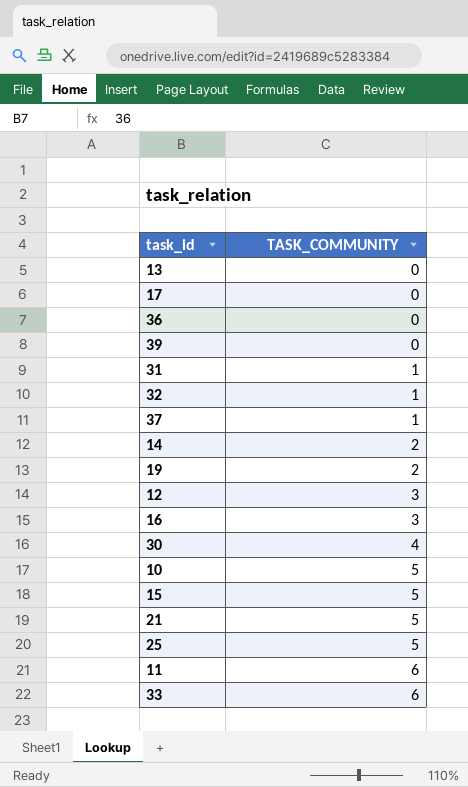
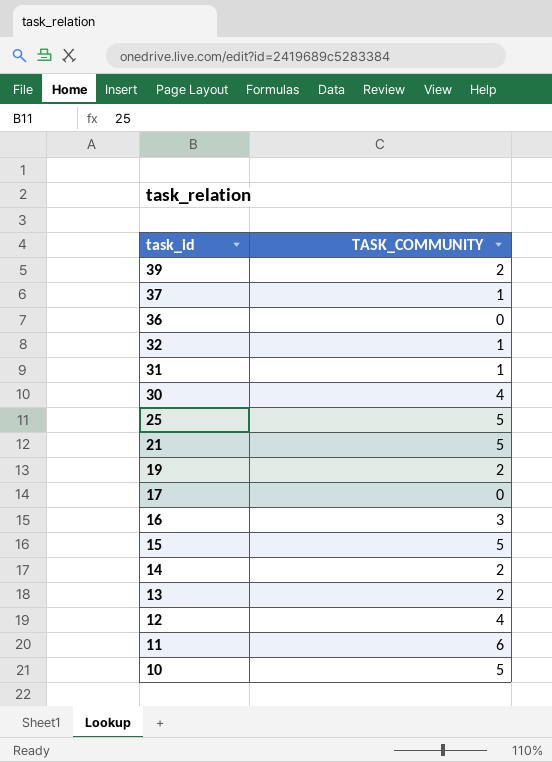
row order: TASK_COMMUNITY ascending -> task_id descending
row 33: 6 -> none
39 | TASK_COMMUNITY: 0 -> 2
13 | TASK_COMMUNITY: 0 -> 2
12 | TASK_COMMUNITY: 3 -> 4

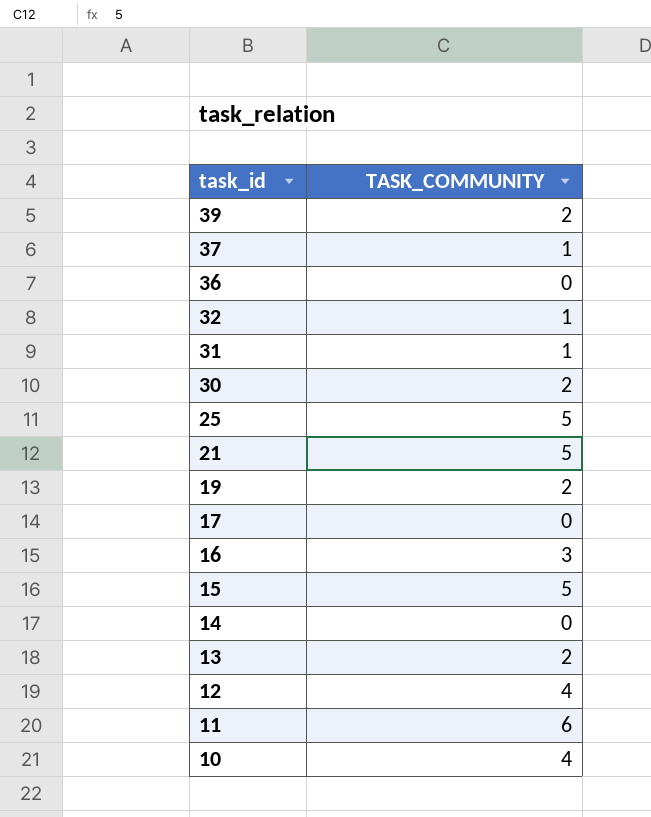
30 | TASK_COMMUNITY: 4 -> 2
14 | TASK_COMMUNITY: 2 -> 0
10 | TASK_COMMUNITY: 5 -> 4

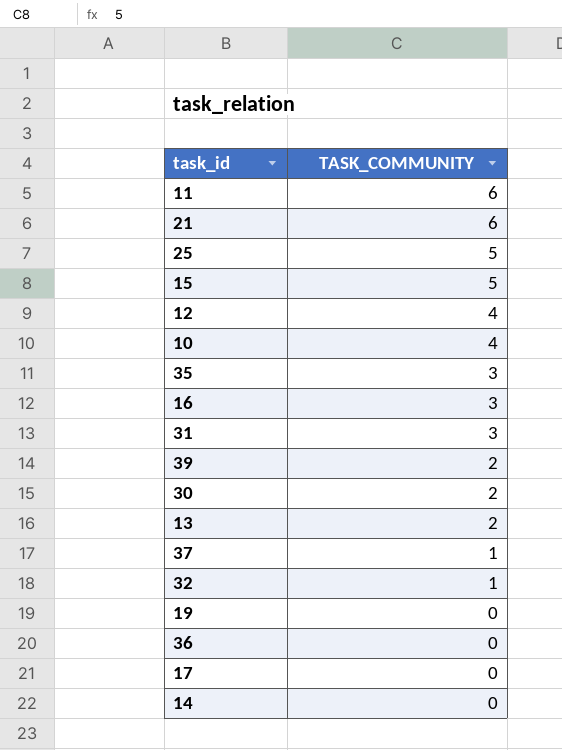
row order: task_id descending -> TASK_COMMUNITY descending
21 | TASK_COMMUNITY: 5 -> 6
row 35: none -> 3
31 | TASK_COMMUNITY: 1 -> 3
19 | TASK_COMMUNITY: 2 -> 0

